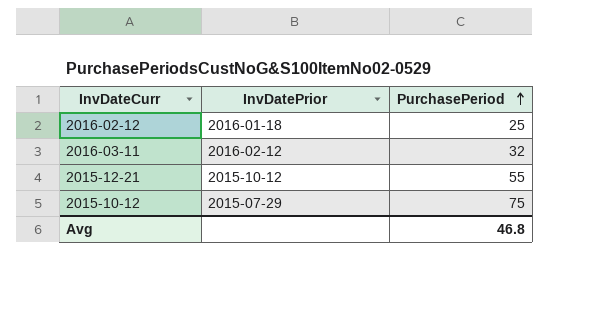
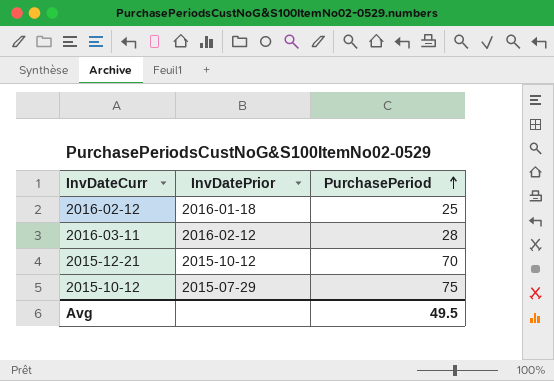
2016-03-11 | PurchasePeriod: 32 -> 28
2015-12-21 | PurchasePeriod: 55 -> 70
Avg | PurchasePeriod: 46.8 -> 49.5

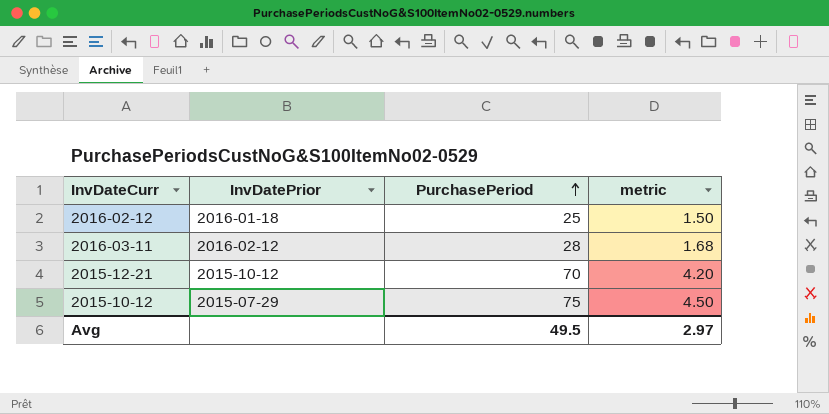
column metric | formula: none -> [PurchasePeriod] * 0.06

